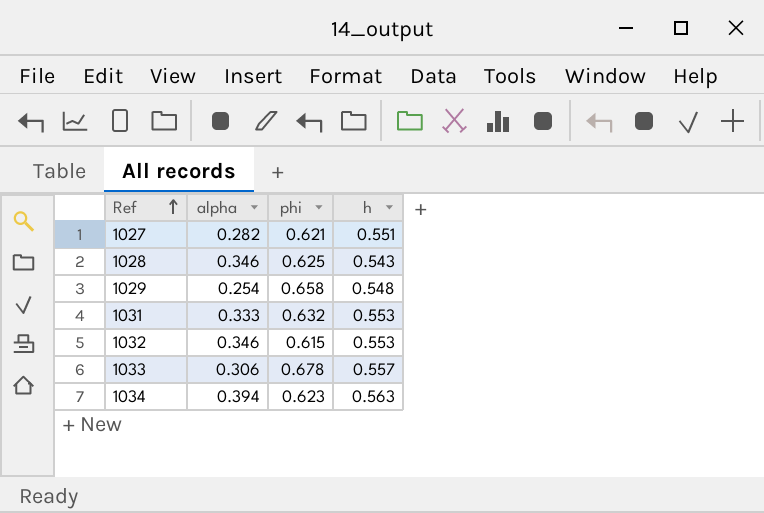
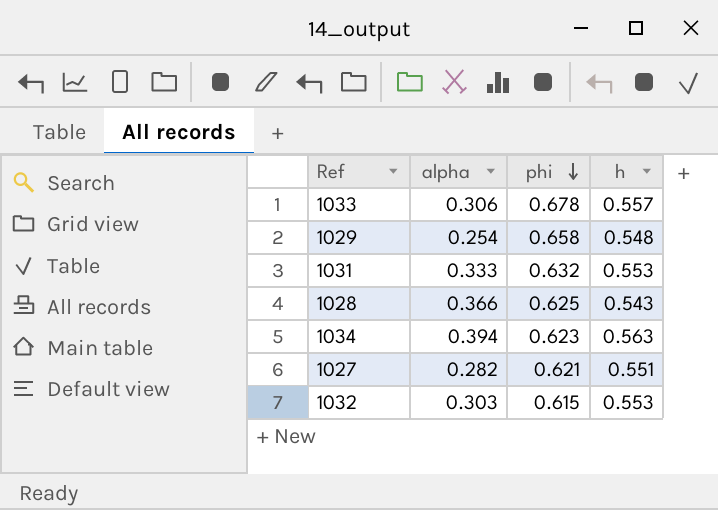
row order: Ref ascending -> phi descending
1028 | alpha: 0.346 -> 0.366
1032 | alpha: 0.346 -> 0.303

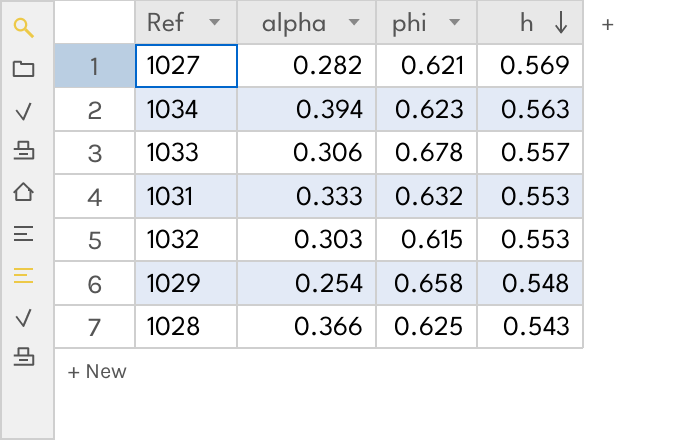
row order: phi descending -> h descending
1027 | h: 0.551 -> 0.569

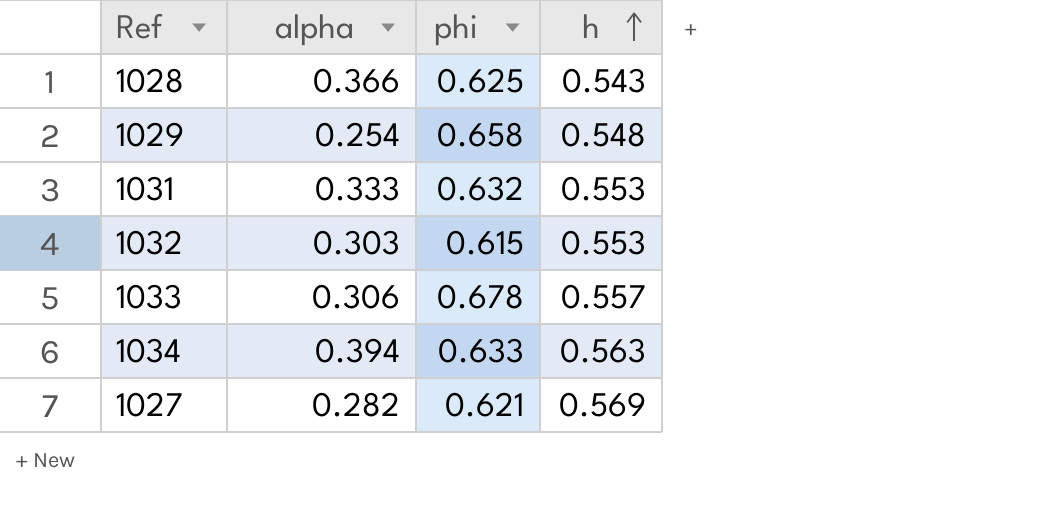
row order: h descending -> h ascending
1034 | phi: 0.623 -> 0.633

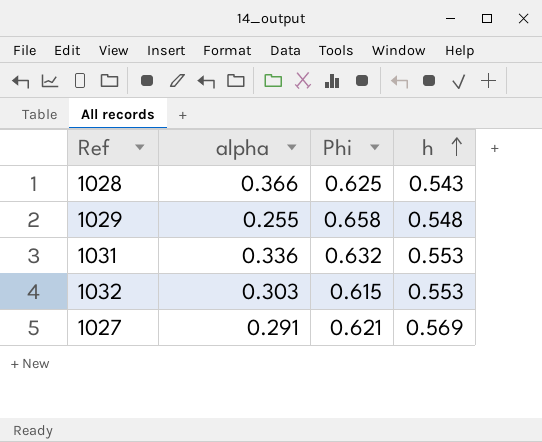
column name: phi -> Phi
row 1033: 0.306 | 0.678 | 0.557 -> none
row 1034: 0.394 | 0.633 | 0.563 -> none
1029 | alpha: 0.254 -> 0.255
1031 | alpha: 0.333 -> 0.336
1027 | alpha: 0.282 -> 0.291

